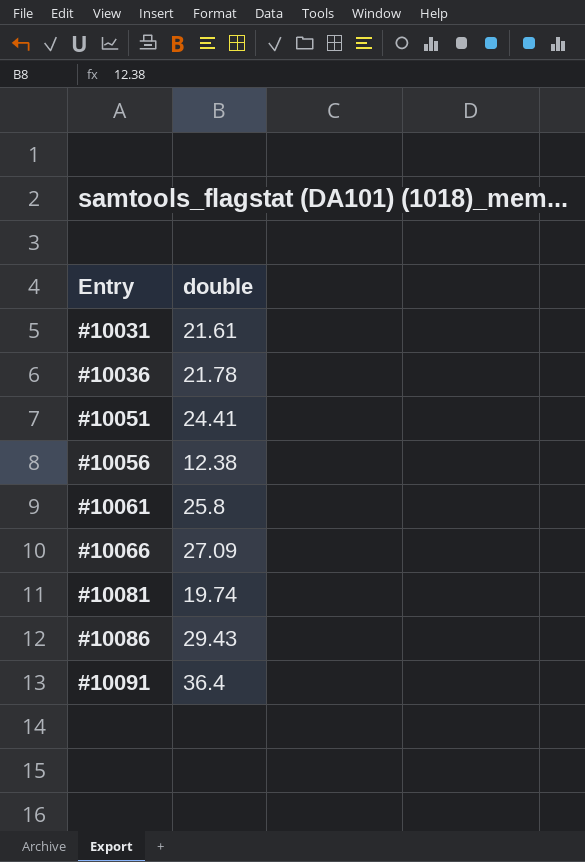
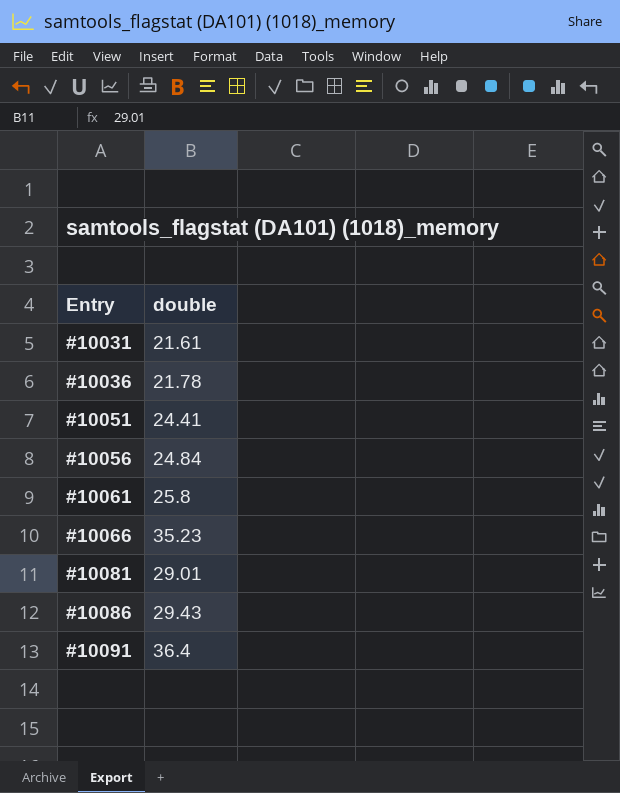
#10056 | double: 12.38 -> 24.84
#10066 | double: 27.09 -> 35.23
#10081 | double: 19.74 -> 29.01

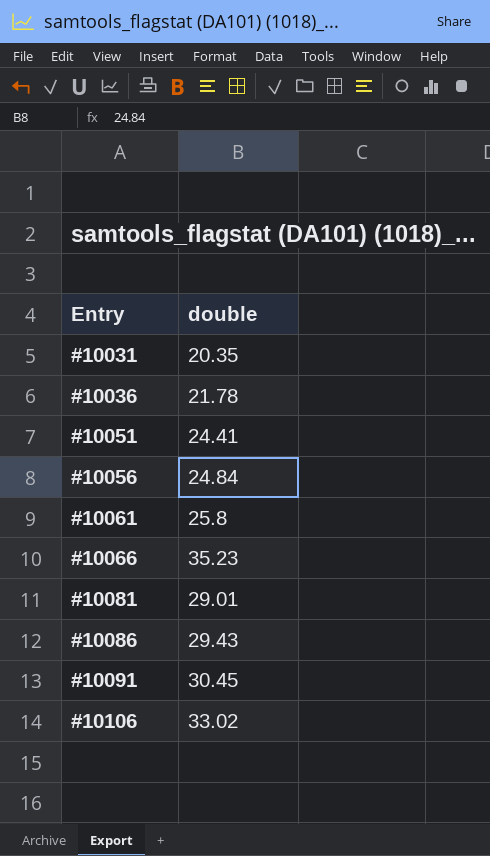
#10031 | double: 21.61 -> 20.35
#10091 | double: 36.4 -> 30.45
row #10106: none -> 33.02

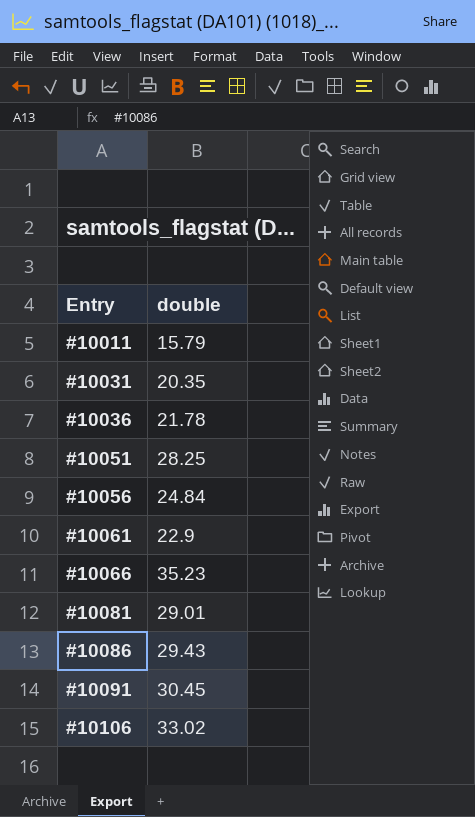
row #10011: none -> 15.79
#10051 | double: 24.41 -> 28.25
#10061 | double: 25.8 -> 22.9

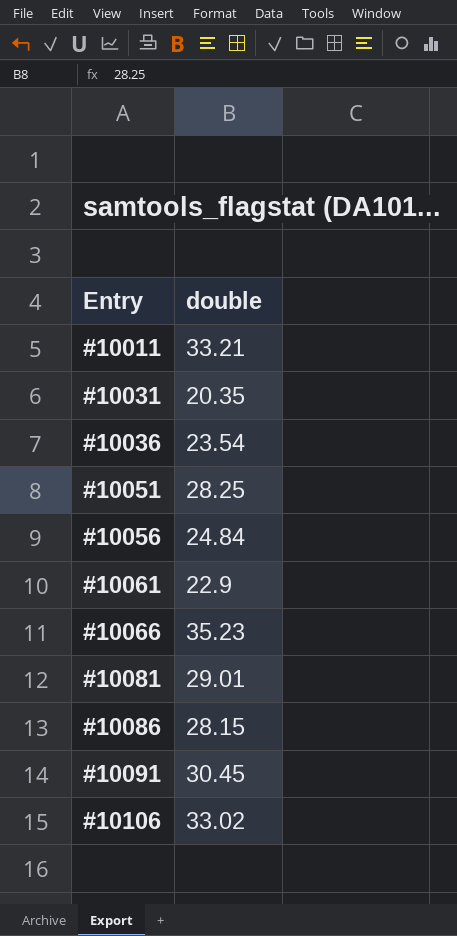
#10011 | double: 15.79 -> 33.21
#10036 | double: 21.78 -> 23.54
#10086 | double: 29.43 -> 28.15

